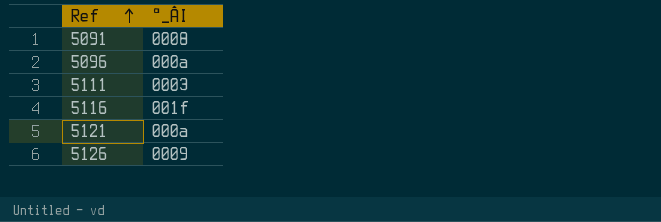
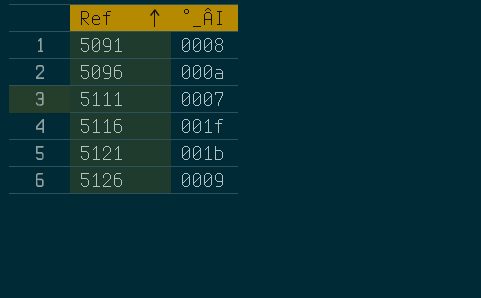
5111 | °_ÂI: 0003 -> 0007
5121 | °_ÂI: 000a -> 001b

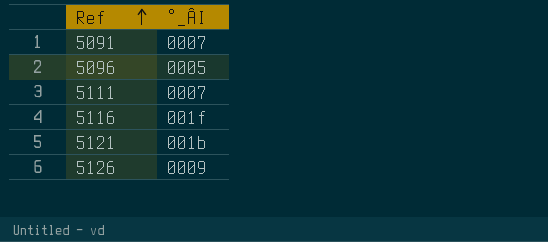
5091 | °_ÂI: 0008 -> 0007
5096 | °_ÂI: 000a -> 0005

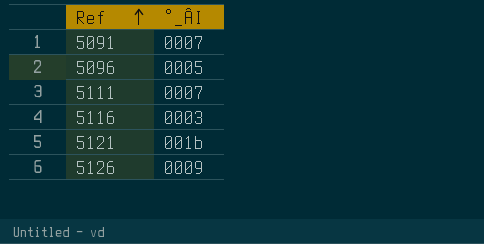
5116 | °_ÂI: 001f -> 0003

